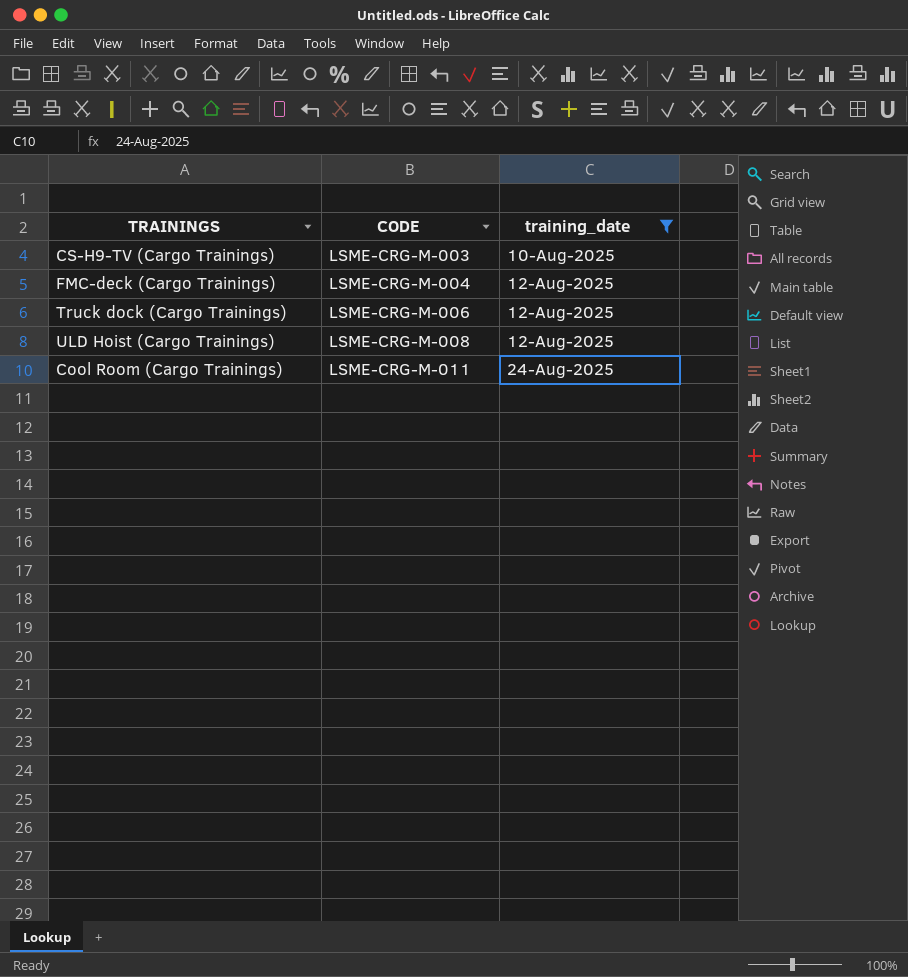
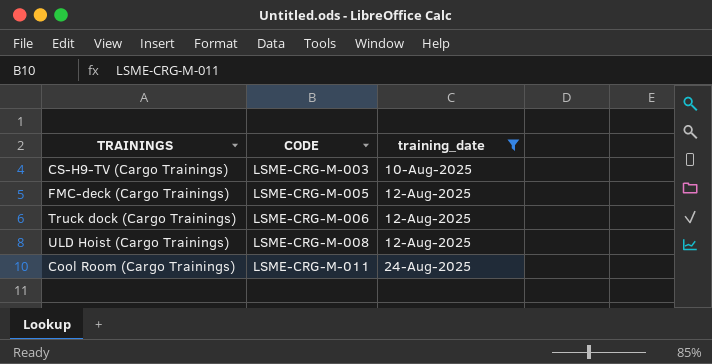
FMC-deck (Cargo Trainings) | CODE: LSME-CRG-M-004 -> LSME-CRG-M-005

